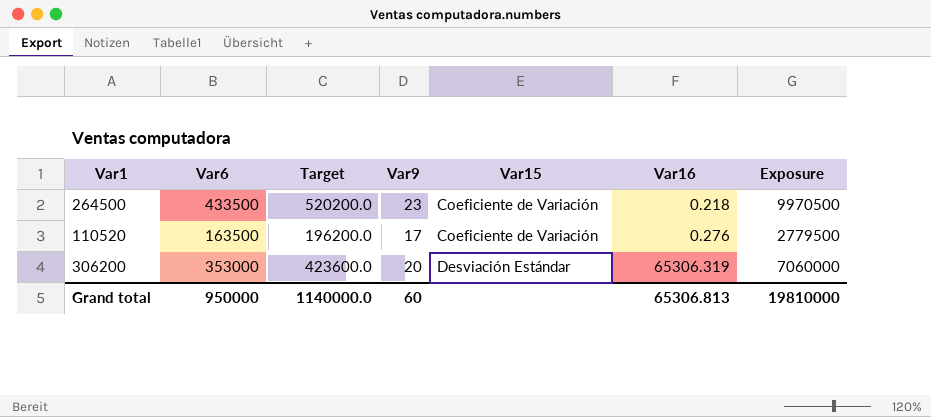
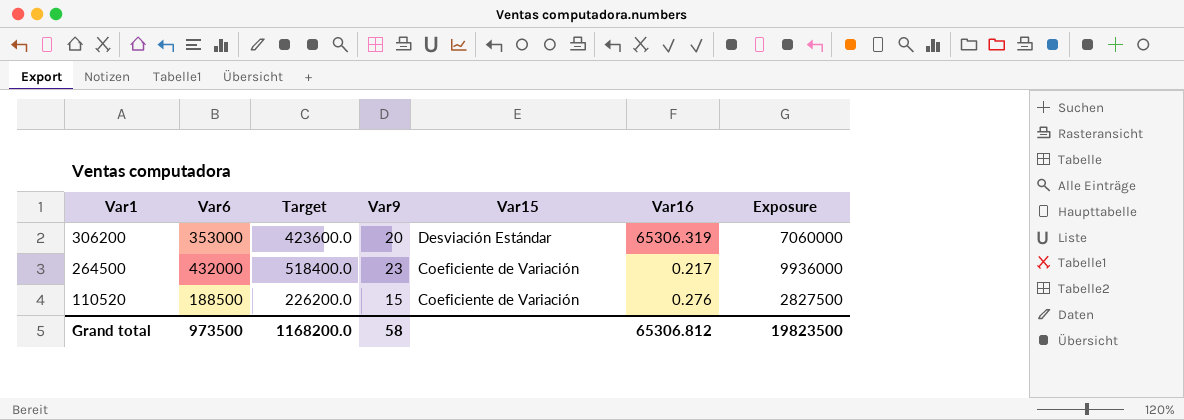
row order: Var15 ascending -> Var1 descending
264500 | Var6: 433500 -> 432000
264500 | Target: 520200.0 -> 518400.0
264500 | Var16: 0.218 -> 0.217
264500 | Exposure: 9970500 -> 9936000
110520 | Var6: 163500 -> 188500
110520 | Target: 196200.0 -> 226200.0
110520 | Var9: 17 -> 15
110520 | Exposure: 2779500 -> 2827500
Grand total | Var6: 950000 -> 973500
Grand total | Target: 1140000.0 -> 1168200.0
Grand total | Var9: 60 -> 58
Grand total | Var16: 65306.813 -> 65306.812
Grand total | Exposure: 19810000 -> 19823500

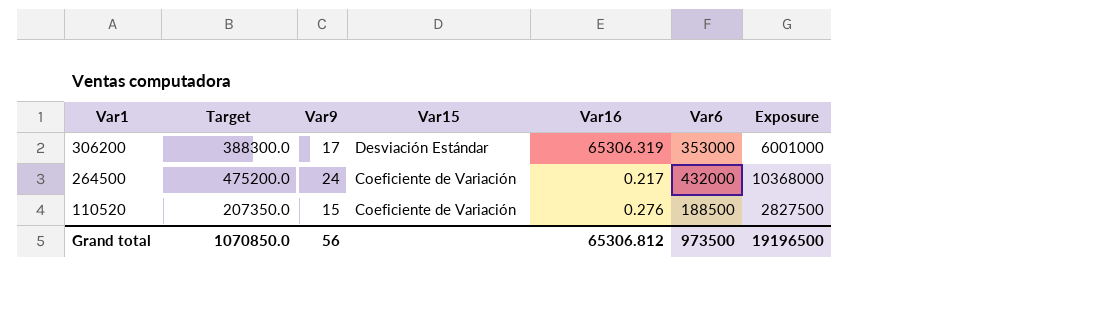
column Target | formula: [Var6] * 1.2 -> [Var6] * 1.1
column Var6 | position: 2 -> 6
306200 | Var9: 20 -> 17
306200 | Exposure: 7060000 -> 6001000
264500 | Var9: 23 -> 24
264500 | Exposure: 9936000 -> 10368000
Grand total | Target: 1168200.0 -> 1070850.0
Grand total | Var9: 58 -> 56
Grand total | Exposure: 19823500 -> 19196500

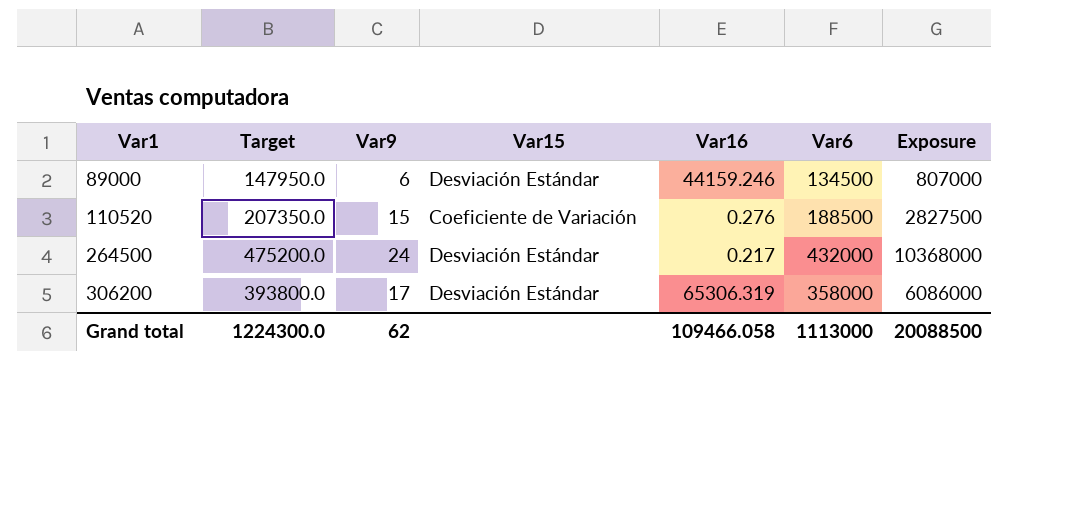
row order: Var1 descending -> Var1 ascending
row 89000: none -> 147950.0 | 6 | Desviación Estándar | 44159.246 | 134500 | 807000
264500 | Var15: Coeficiente de Variación -> Desviación Estándar
306200 | Target: 388300.0 -> 393800.0
306200 | Var6: 353000 -> 358000
306200 | Exposure: 6001000 -> 6086000
Grand total | Target: 1070850.0 -> 1224300.0
Grand total | Var9: 56 -> 62
Grand total | Var16: 65306.812 -> 109466.058
Grand total | Var6: 973500 -> 1113000
Grand total | Exposure: 19196500 -> 20088500

